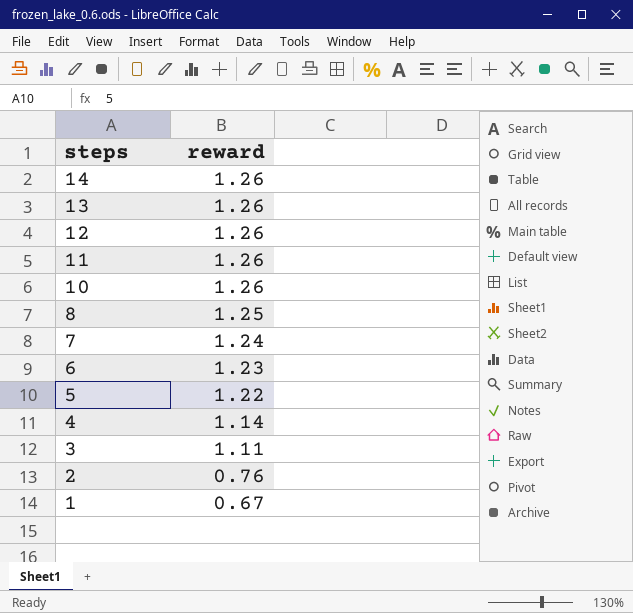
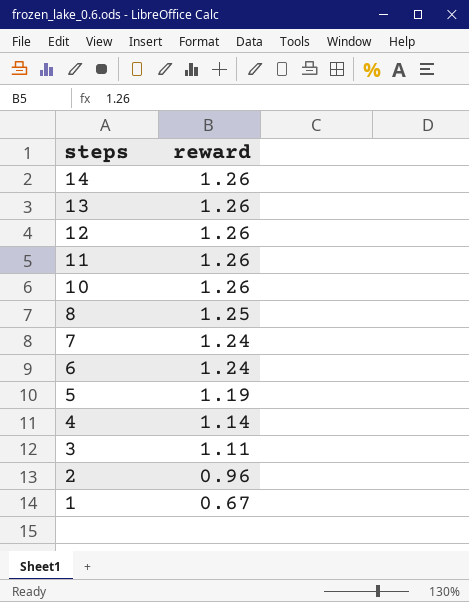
6 | reward: 1.23 -> 1.24
5 | reward: 1.22 -> 1.19
2 | reward: 0.76 -> 0.96

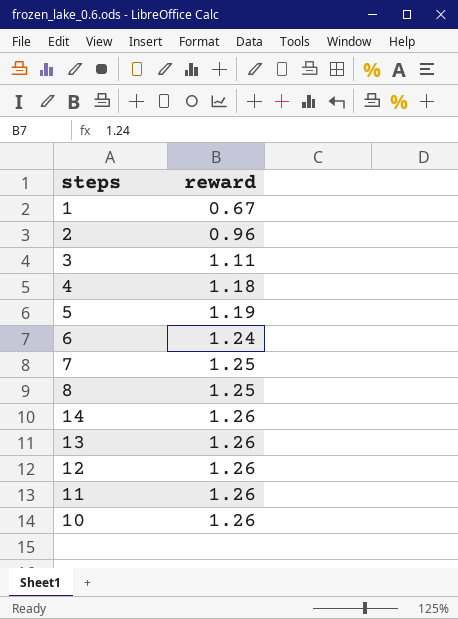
row order: steps descending -> reward ascending
4 | reward: 1.14 -> 1.18
7 | reward: 1.24 -> 1.25

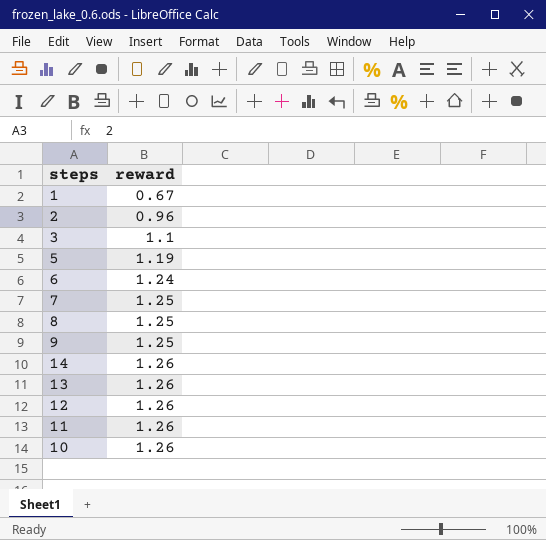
row 4: 1.18 -> none
3 | reward: 1.11 -> 1.1
row 9: none -> 1.25

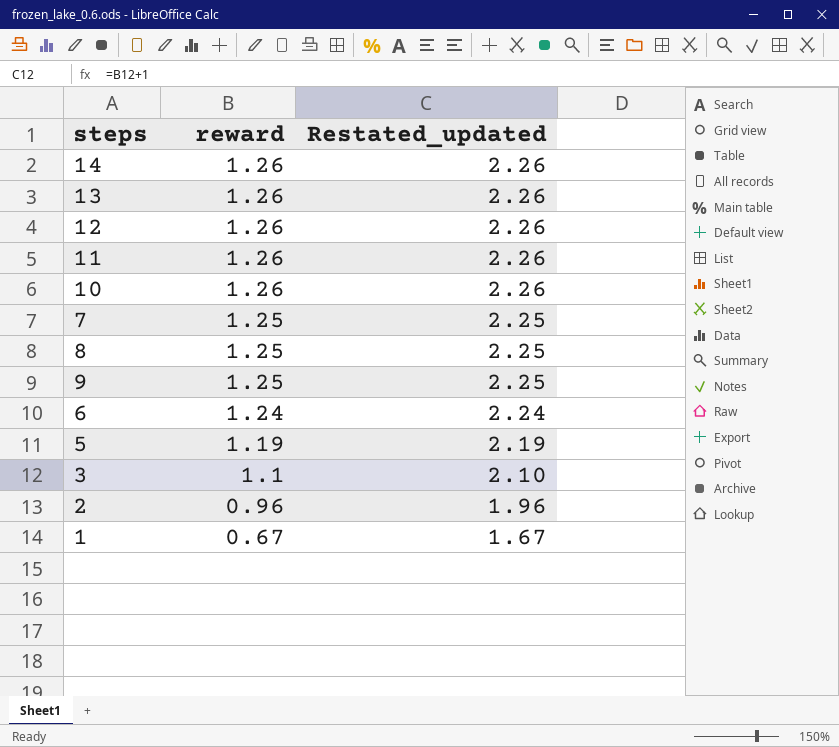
row order: reward ascending -> reward descending
column Restated_updated | formula: none -> [reward] + 1

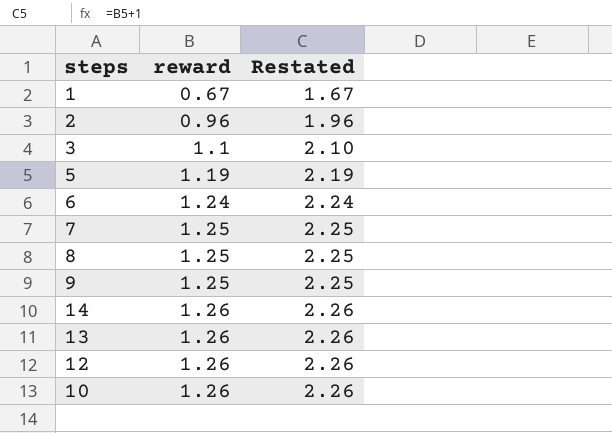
row order: reward descending -> reward ascending
column name: Restated_updated -> Restated
row 11: 1.26 | 2.26 -> none

